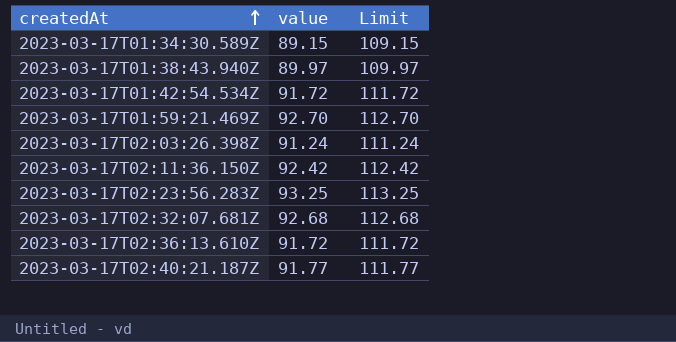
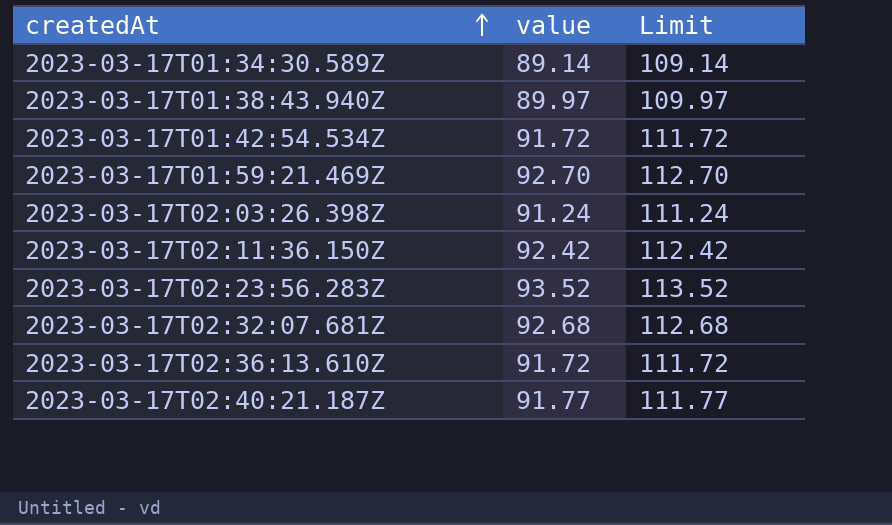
2023-03-17T01:34:30.589Z | value: 89.15 -> 89.14
2023-03-17T01:34:30.589Z | Limit: 109.15 -> 109.14
2023-03-17T02:23:56.283Z | value: 93.25 -> 93.52
2023-03-17T02:23:56.283Z | Limit: 113.25 -> 113.52

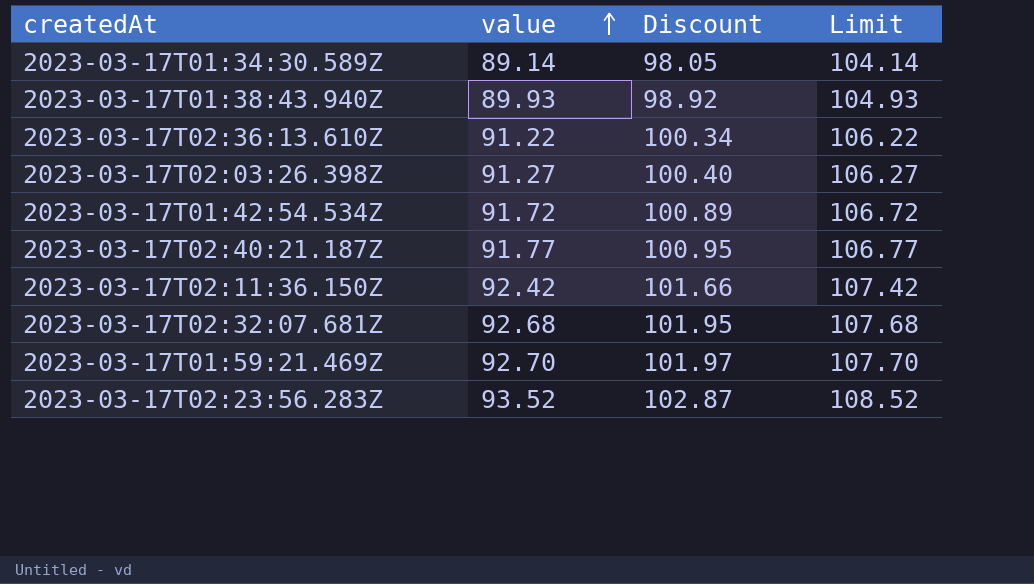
row order: createdAt ascending -> value ascending
column Discount | formula: none -> [value] * 1.1
column Limit | formula: [value] + 20 -> [value] + 15
2023-03-17T01:38:43.940Z | value: 89.97 -> 89.93
2023-03-17T02:36:13.610Z | value: 91.72 -> 91.22
2023-03-17T02:03:26.398Z | value: 91.24 -> 91.27

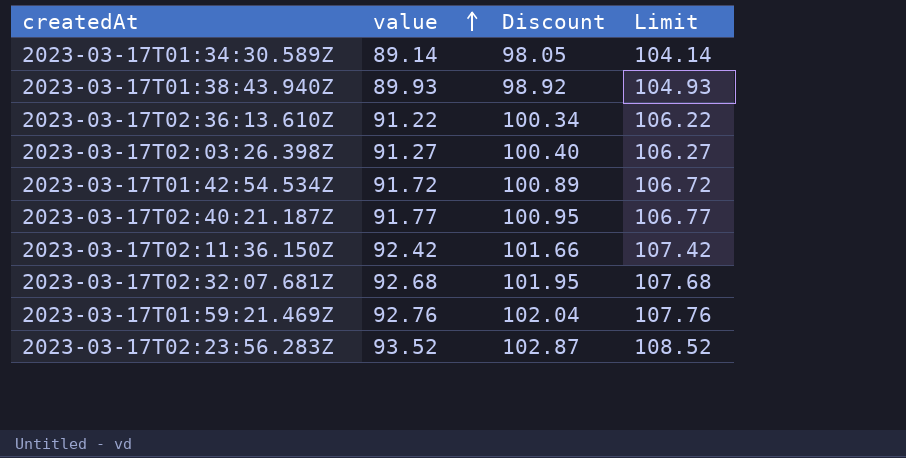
2023-03-17T01:59:21.469Z | value: 92.70 -> 92.76
2023-03-17T01:59:21.469Z | Discount: 101.97 -> 102.04
2023-03-17T01:59:21.469Z | Limit: 107.70 -> 107.76

